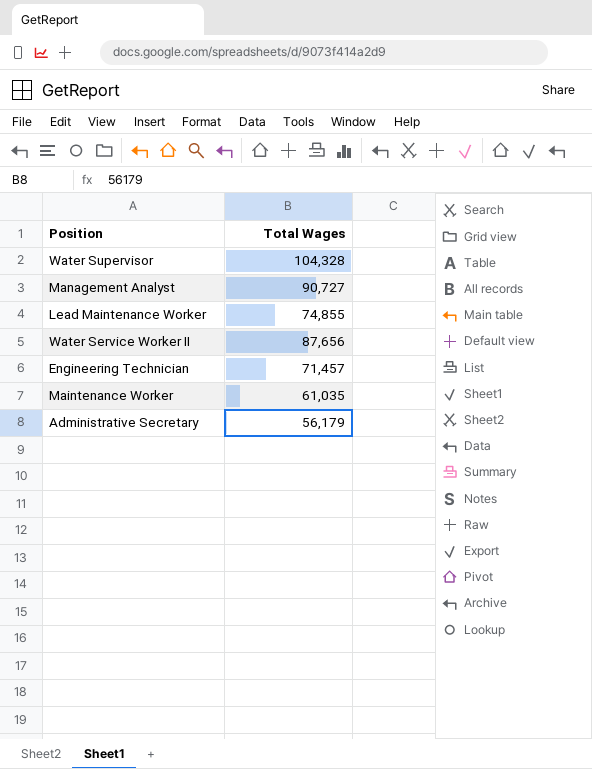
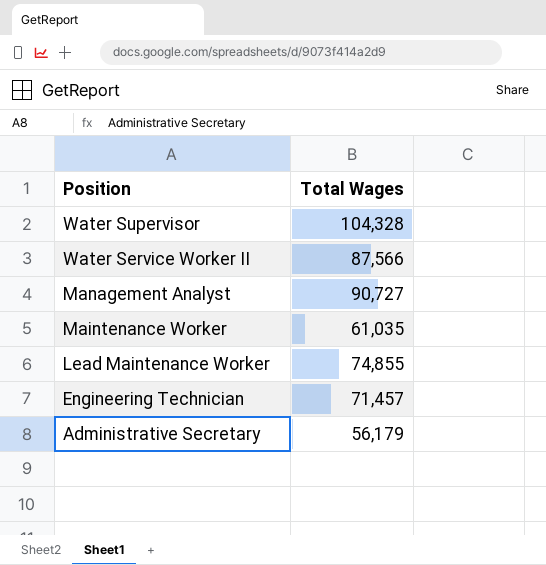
row order: none -> Position descending
Water Service Worker II | Total Wages: 87,656 -> 87,566

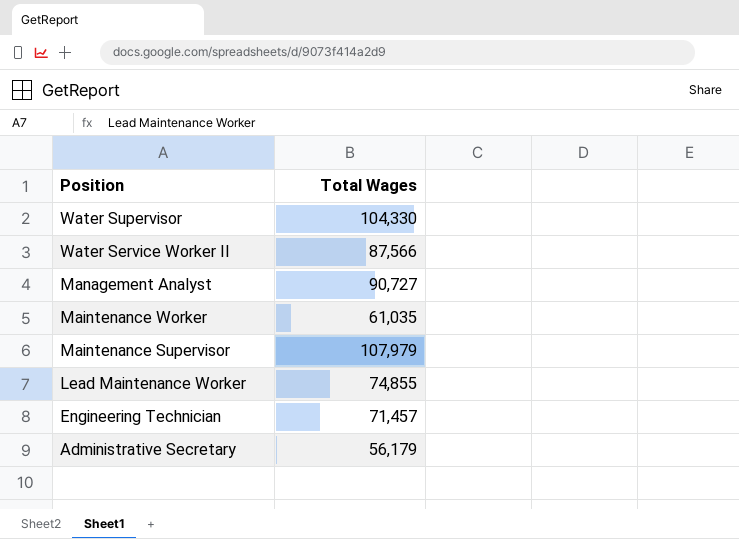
Water Supervisor | Total Wages: 104,328 -> 104,330
row Maintenance Supervisor: none -> 107,979

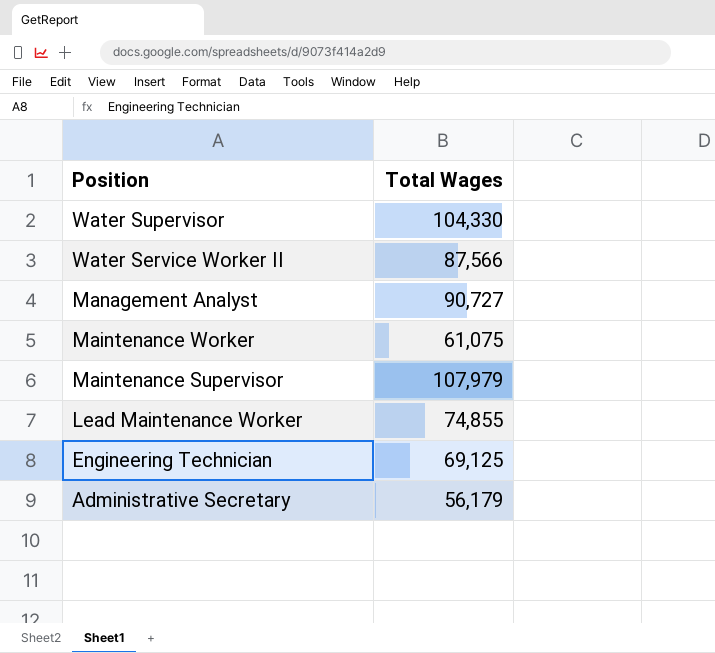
Maintenance Worker | Total Wages: 61,035 -> 61,075
Engineering Technician | Total Wages: 71,457 -> 69,125

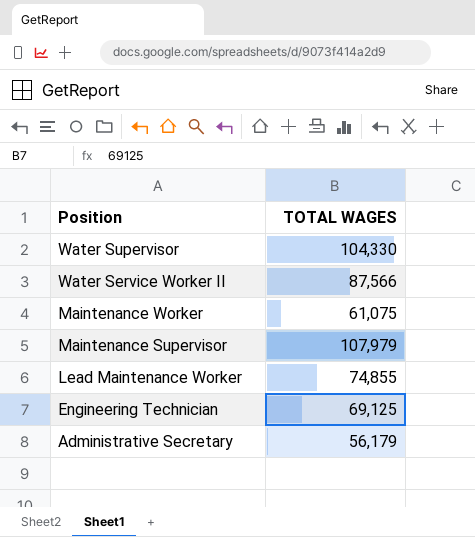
column name: Total Wages -> TOTAL WAGES
row Management Analyst: 90,727 -> none

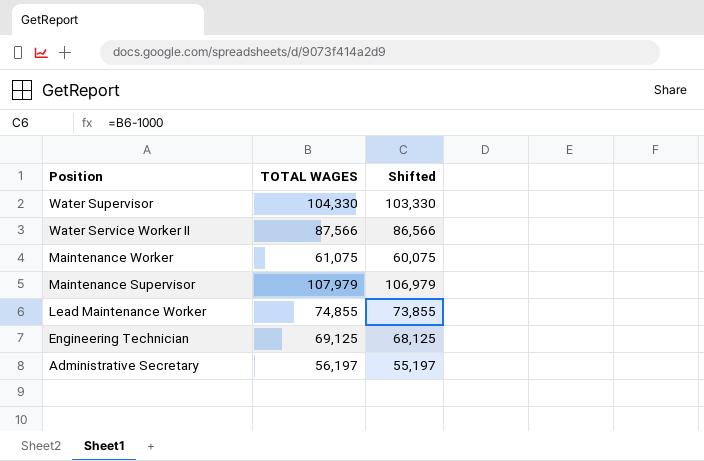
column Shifted | formula: none -> [TOTAL WAGES] - 1000
Administrative Secretary | TOTAL WAGES: 56,179 -> 56,197

